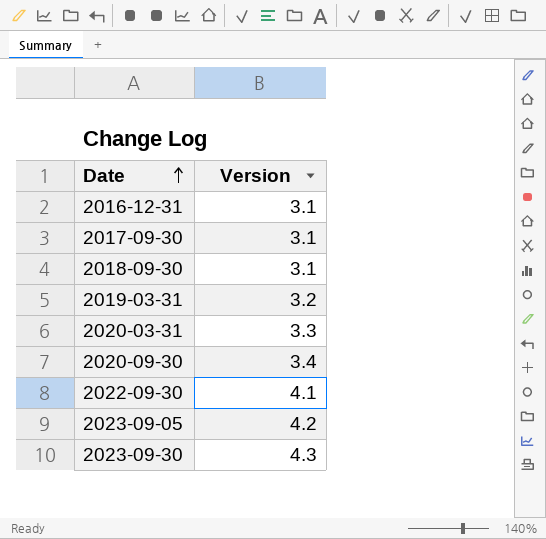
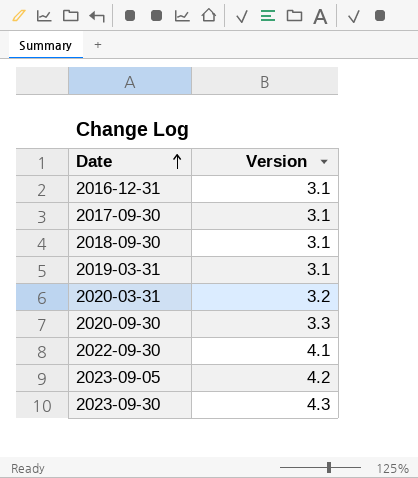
2019-03-31 | Version: 3.2 -> 3.1
2020-03-31 | Version: 3.3 -> 3.2
2020-09-30 | Version: 3.4 -> 3.3

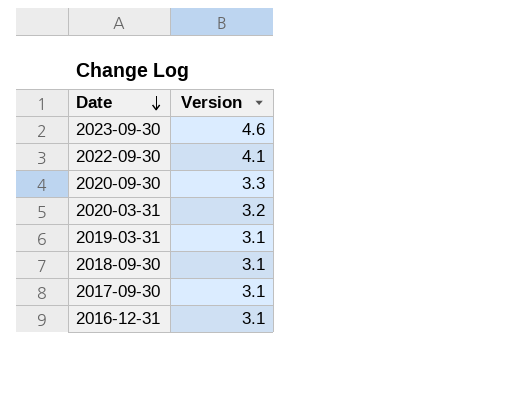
row order: Date ascending -> Date descending
row 2023-09-05: 4.2 -> none
2023-09-30 | Version: 4.3 -> 4.6

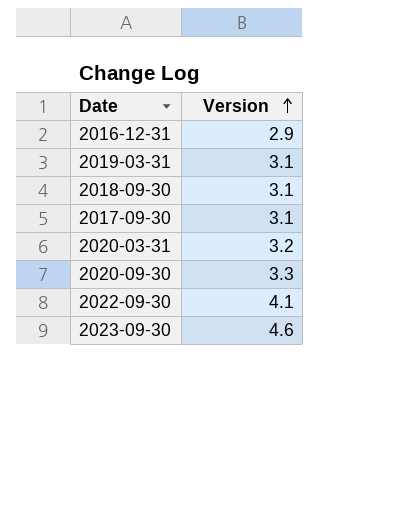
row order: Date descending -> Version ascending
2016-12-31 | Version: 3.1 -> 2.9

